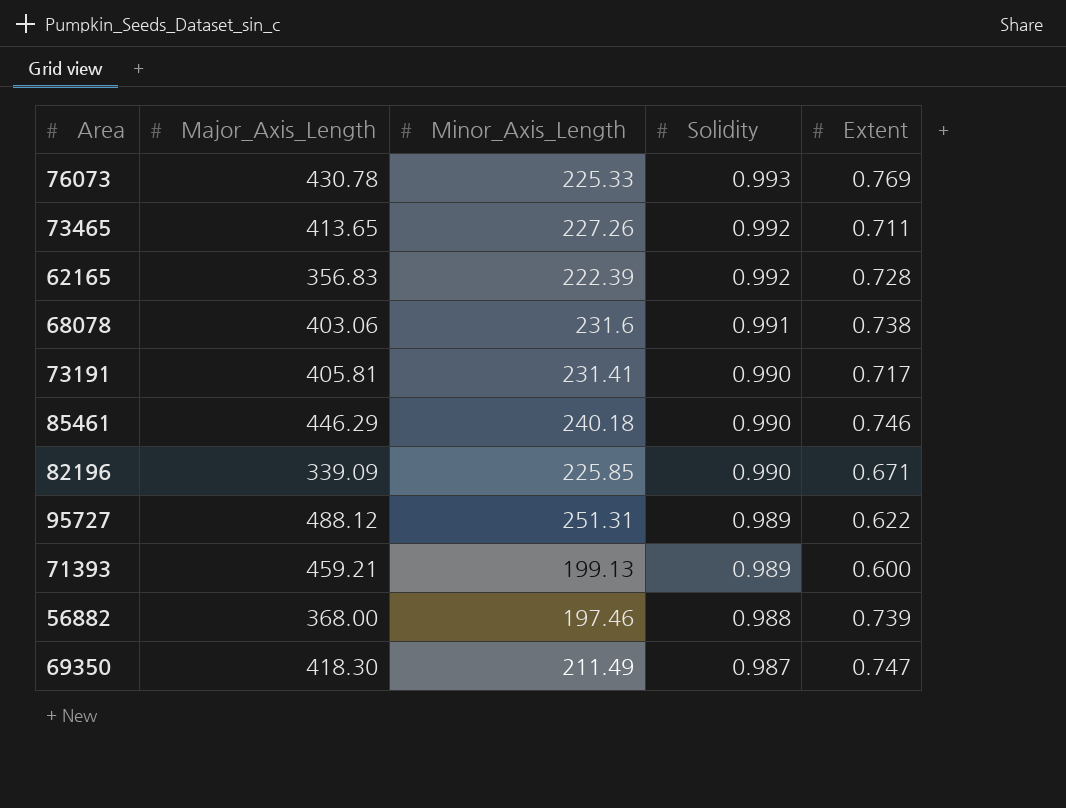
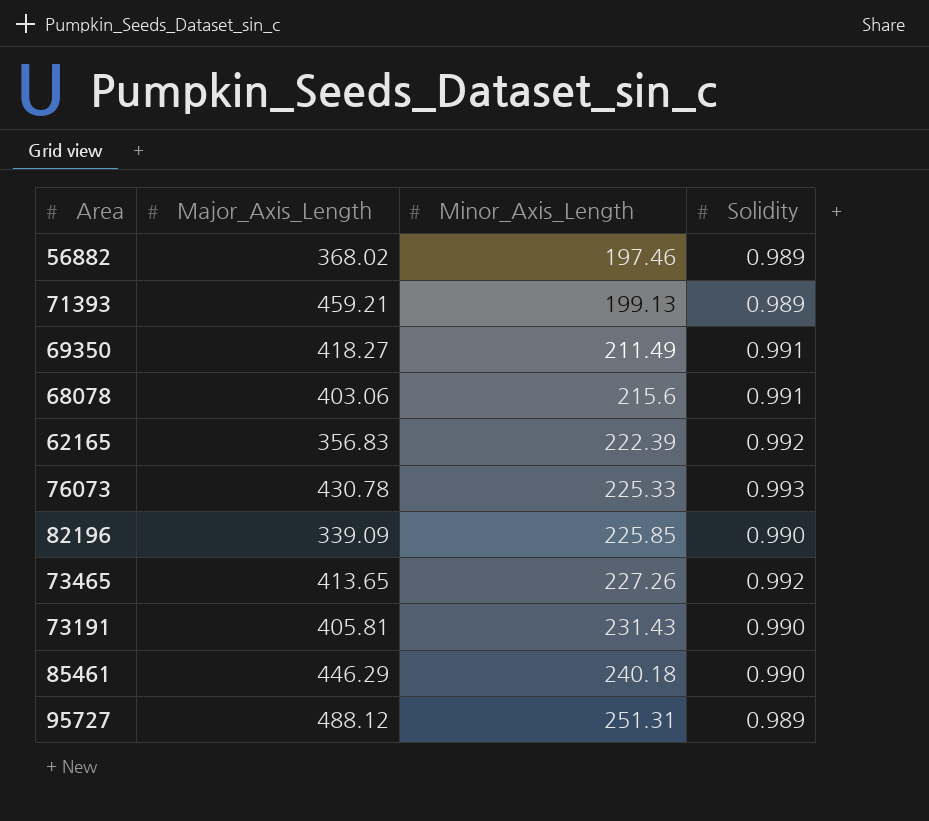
row order: Solidity descending -> Minor_Axis_Length ascending
column Extent | position: 5 -> none
56882 | Major_Axis_Length: 368.00 -> 368.02
56882 | Solidity: 0.988 -> 0.989
69350 | Major_Axis_Length: 418.30 -> 418.27
69350 | Solidity: 0.987 -> 0.991
68078 | Minor_Axis_Length: 231.6 -> 215.6
73191 | Minor_Axis_Length: 231.41 -> 231.43

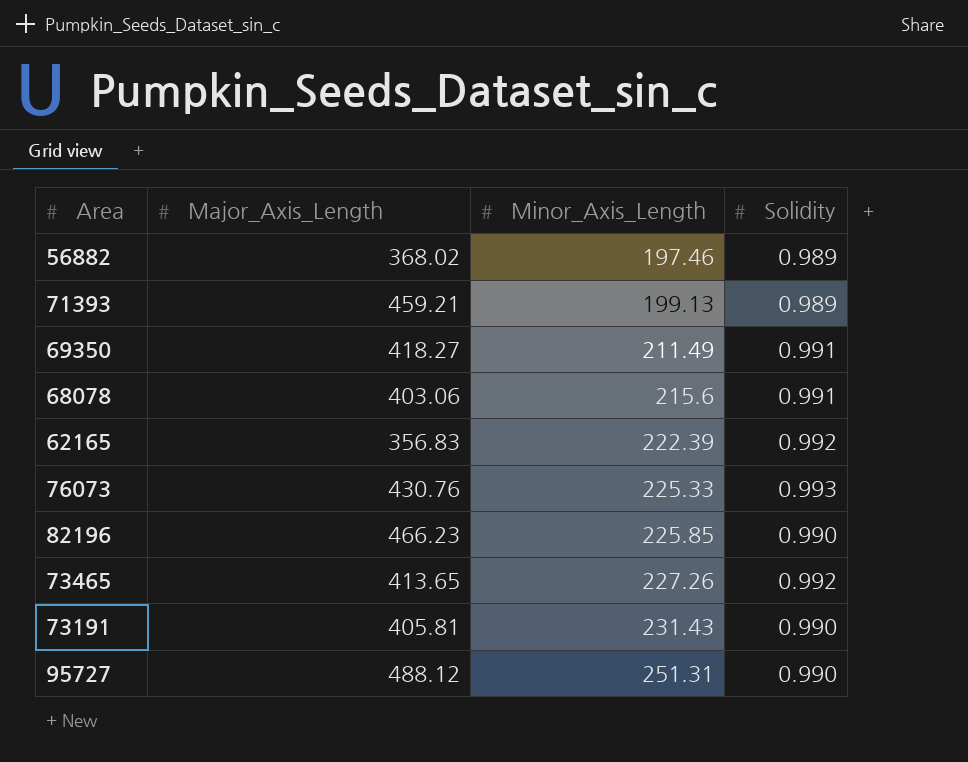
row 85461: 446.29 | 240.18 | 0.990 -> none
76073 | Major_Axis_Length: 430.78 -> 430.76
82196 | Major_Axis_Length: 339.09 -> 466.23
95727 | Solidity: 0.989 -> 0.990

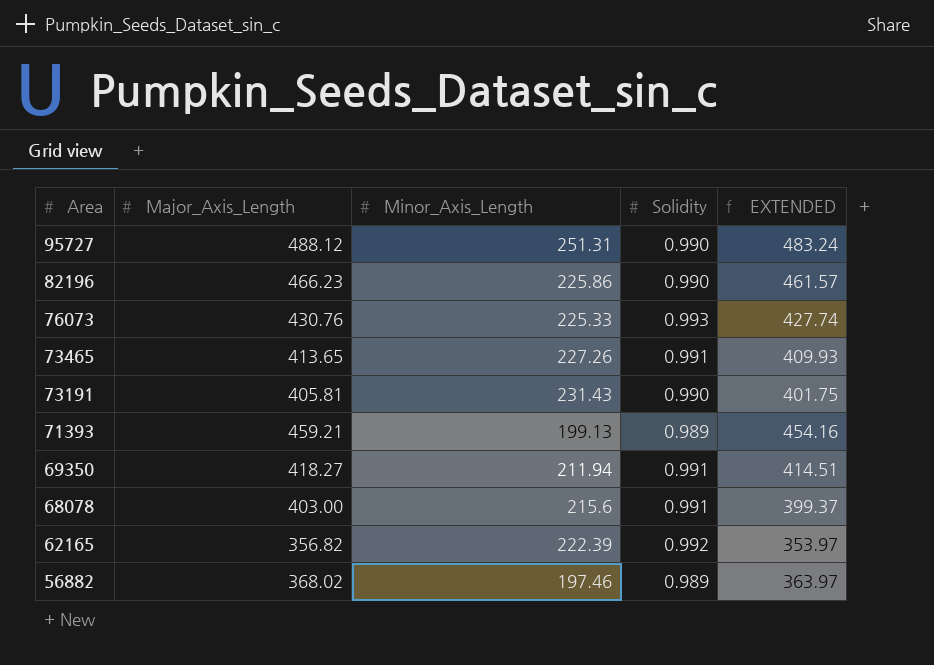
row order: Minor_Axis_Length ascending -> Area descending
column EXTENDED | formula: none -> [Major_Axis_Length] * [Solidity]
82196 | Minor_Axis_Length: 225.85 -> 225.86
73465 | Solidity: 0.992 -> 0.991
69350 | Minor_Axis_Length: 211.49 -> 211.94
68078 | Major_Axis_Length: 403.06 -> 403.00
62165 | Major_Axis_Length: 356.83 -> 356.82

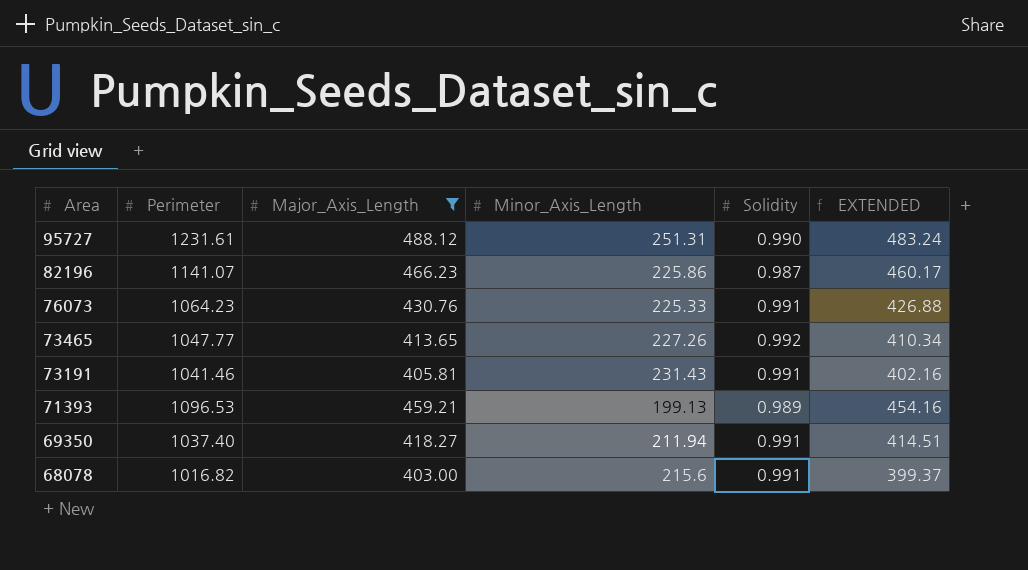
filter: none -> Major_Axis_Length >= 403.00
column Perimeter | position: none -> 2
82196 | Solidity: 0.990 -> 0.987
82196 | EXTENDED: 461.57 -> 460.17
76073 | Solidity: 0.993 -> 0.991
76073 | EXTENDED: 427.74 -> 426.88
73465 | Solidity: 0.991 -> 0.992
73465 | EXTENDED: 409.93 -> 410.34
73191 | Solidity: 0.990 -> 0.991
73191 | EXTENDED: 401.75 -> 402.16

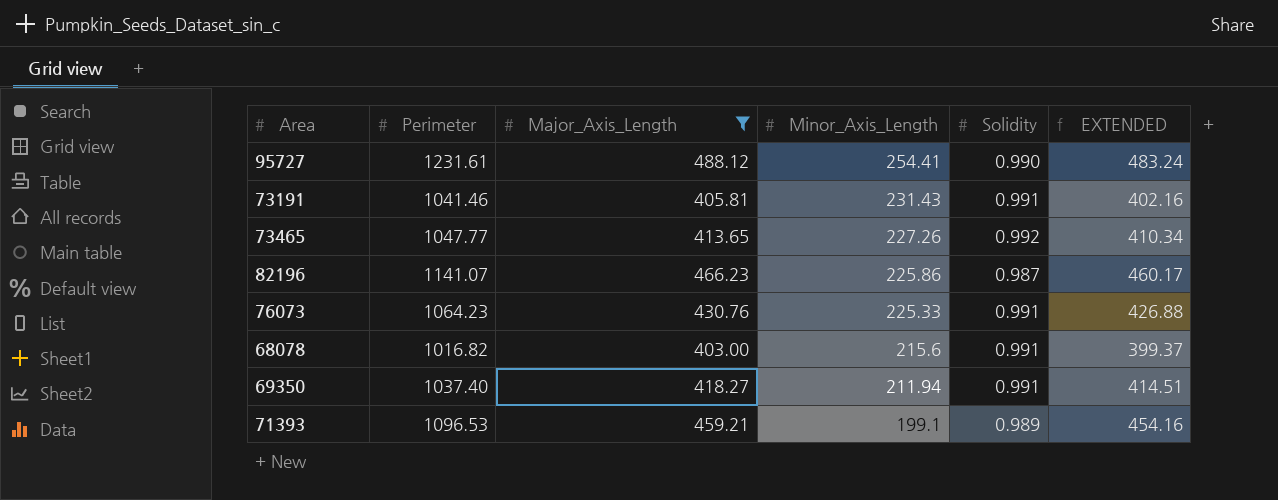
row order: Area descending -> Minor_Axis_Length descending
95727 | Minor_Axis_Length: 251.31 -> 254.41
71393 | Minor_Axis_Length: 199.13 -> 199.1

